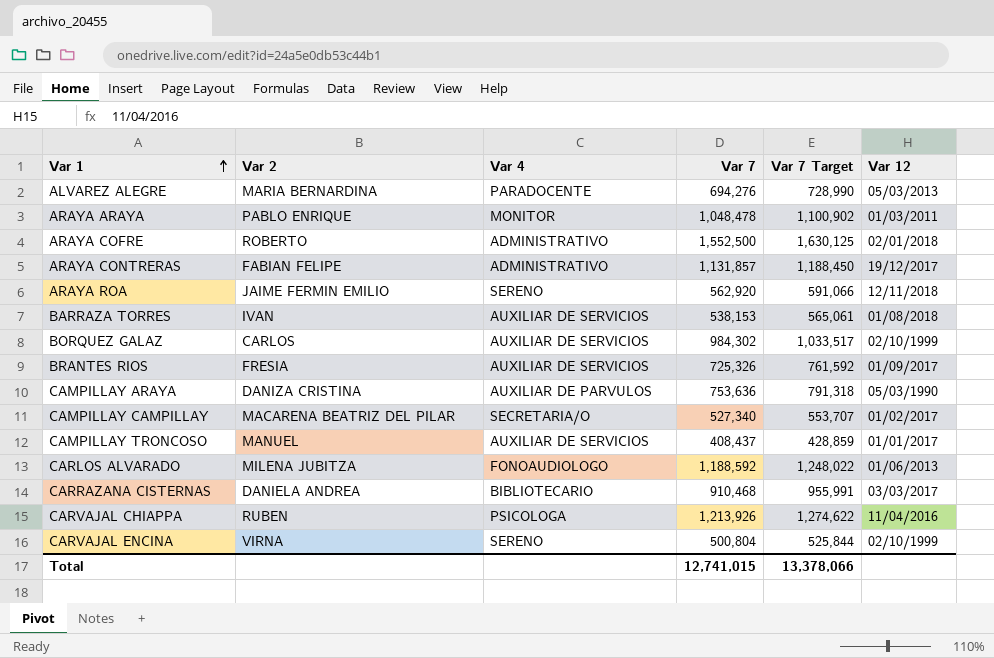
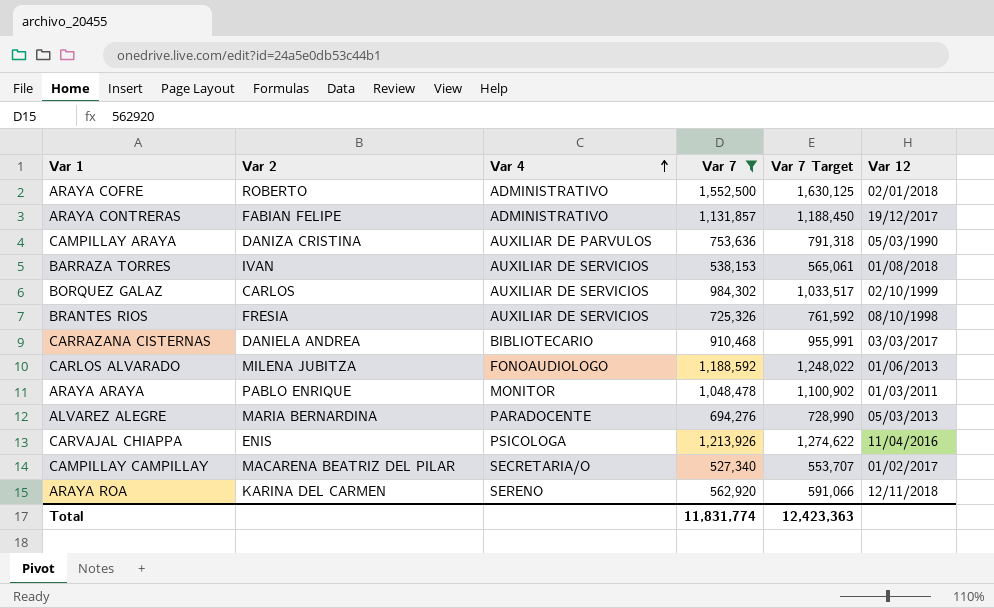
filter: none -> Var 7 >= 527,340
row order: Var 1 ascending -> Var 4 ascending
BRANTES RIOS | Var 12: 01/09/2017 -> 08/10/1998
CARVAJAL CHIAPPA | Var 2: RUBEN -> ENIS
ARAYA ROA | Var 2: JAIME FERMIN EMILIO -> KARINA DEL CARMEN
Total | Var 7: 12,741,015 -> 11,831,774
Total | Var 7 Target: 13,378,066 -> 12,423,363

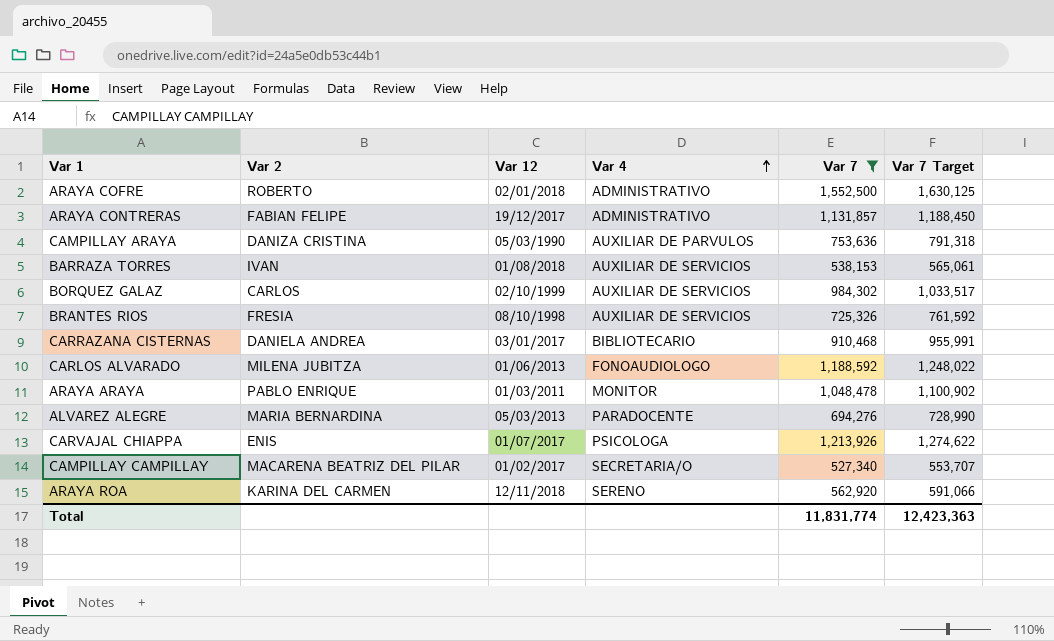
column Var 12 | position: 6 -> 3
CARRAZANA CISTERNAS | Var 12: 03/03/2017 -> 03/01/2017
CARVAJAL CHIAPPA | Var 12: 11/04/2016 -> 01/07/2017

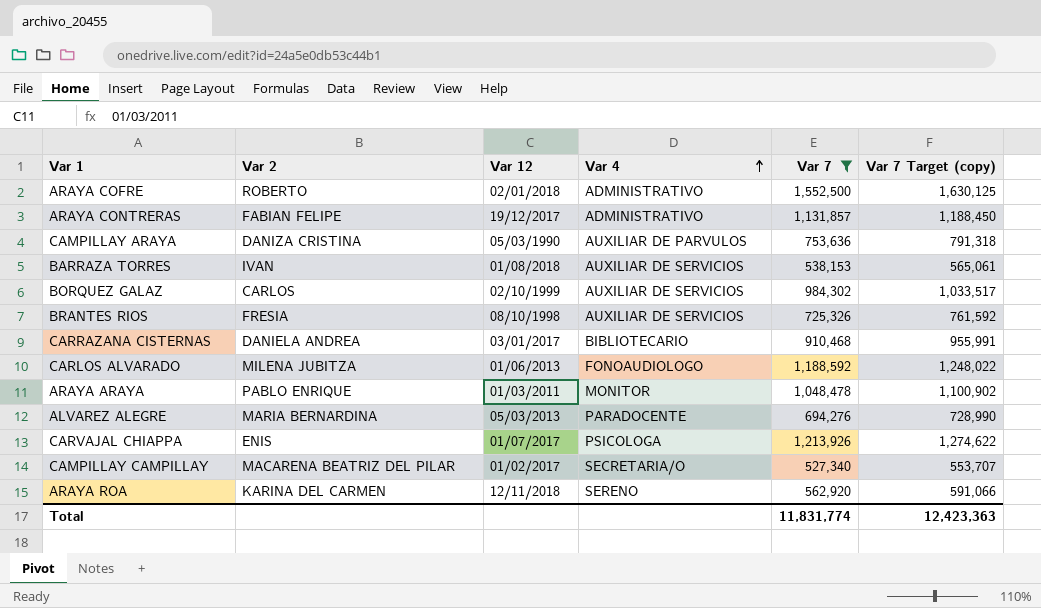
column name: Var 7 Target -> Var 7 Target (copy)

